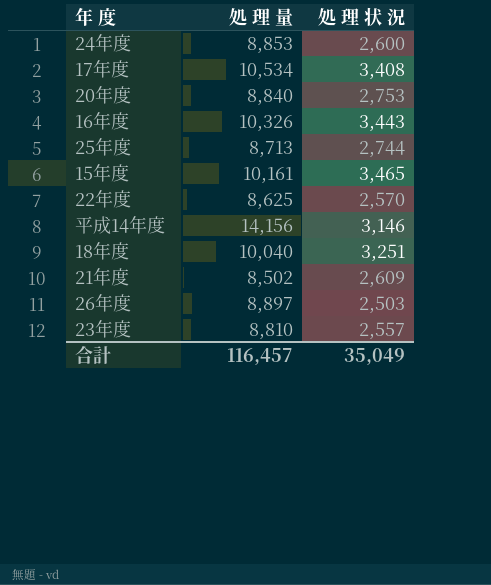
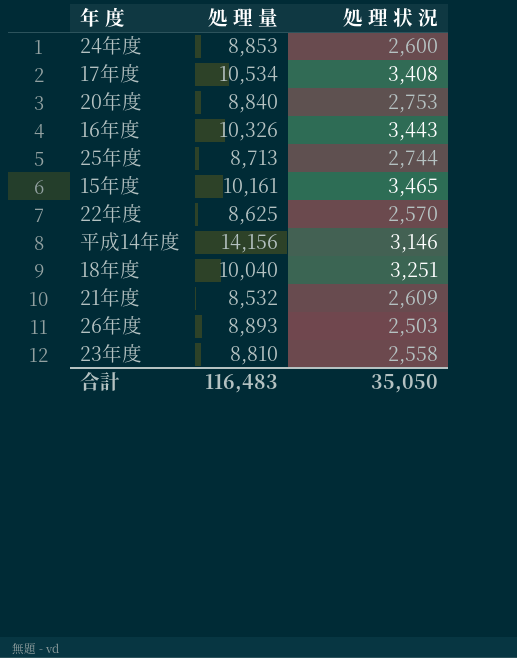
21年度 | 処 理 量: 8,502 -> 8,532
26年度 | 処 理 量: 8,897 -> 8,893
23年度 | 処 理 状 況: 2,557 -> 2,558
合計 | 処 理 量: 116,457 -> 116,483
合計 | 処 理 状 況: 35,049 -> 35,050

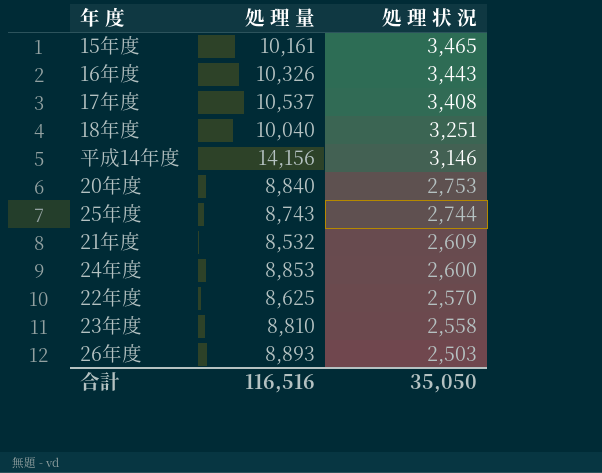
row order: none -> 処 理 状 況 descending
17年度 | 処 理 量: 10,534 -> 10,537
25年度 | 処 理 量: 8,713 -> 8,743
合計 | 処 理 量: 116,483 -> 116,516

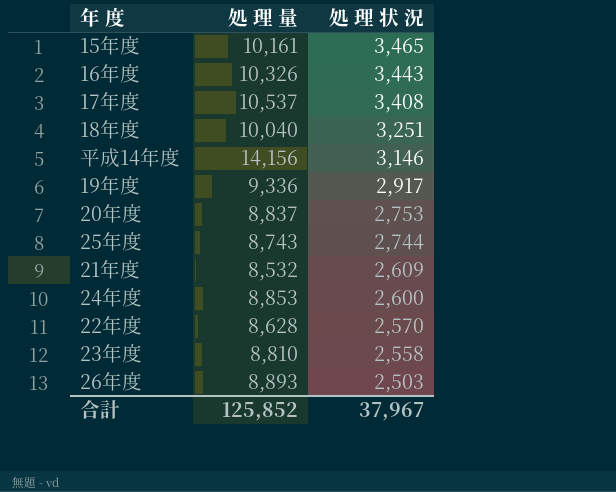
row 19年度: none -> 9,336 | 2,917
20年度 | 処 理 量: 8,840 -> 8,837
22年度 | 処 理 量: 8,625 -> 8,628
合計 | 処 理 量: 116,516 -> 125,852
合計 | 処 理 状 況: 35,050 -> 37,967

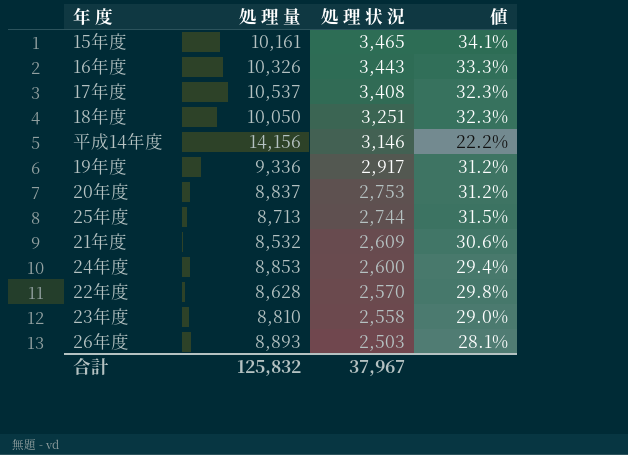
column 値 | formula: none -> [処 理 状 況] / [処 理 量]
18年度 | 処 理 量: 10,040 -> 10,050
25年度 | 処 理 量: 8,743 -> 8,713
合計 | 処 理 量: 125,852 -> 125,832

